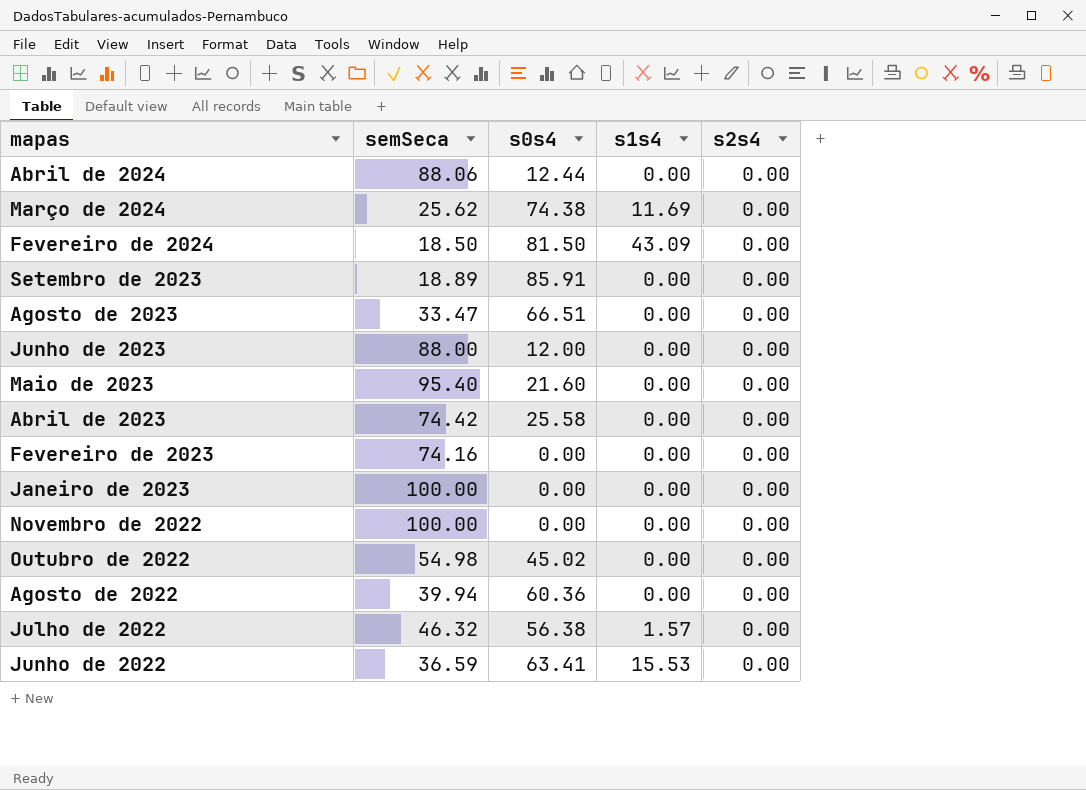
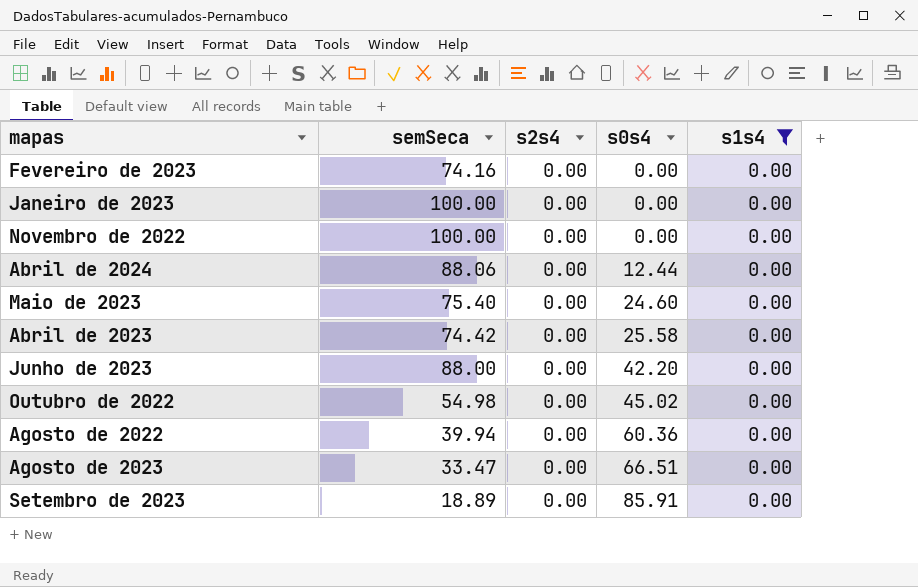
filter: none -> s1s4 = 0.00
row order: none -> s0s4 ascending
column s2s4 | position: 5 -> 3
Maio de 2023 | semSeca: 95.40 -> 75.40
Maio de 2023 | s0s4: 21.60 -> 24.60
Junho de 2023 | s0s4: 12.00 -> 42.20

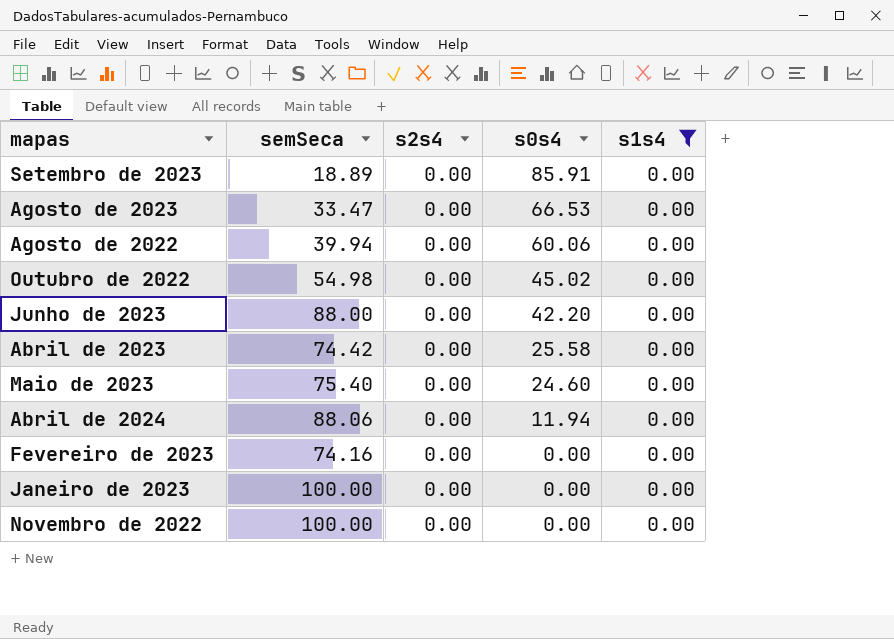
row order: s0s4 ascending -> s0s4 descending
Agosto de 2023 | s0s4: 66.51 -> 66.53
Agosto de 2022 | s0s4: 60.36 -> 60.06
Abril de 2024 | s0s4: 12.44 -> 11.94

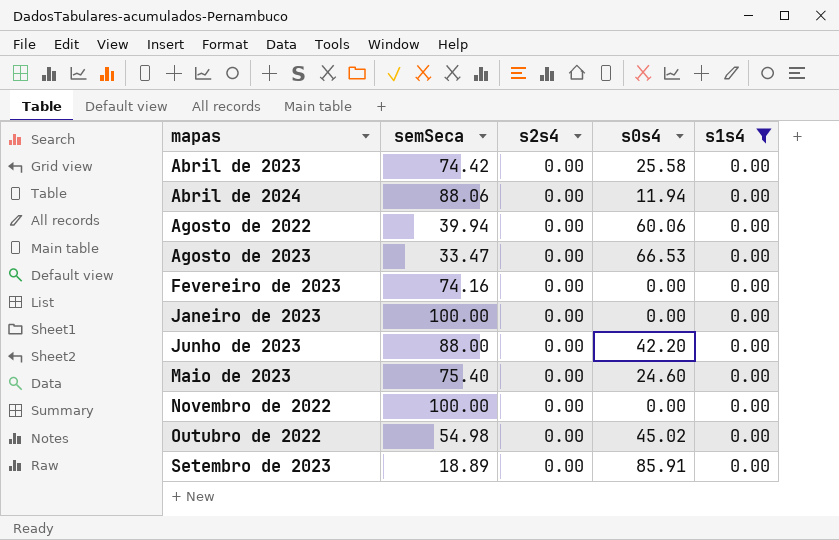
row order: s0s4 descending -> mapas ascending

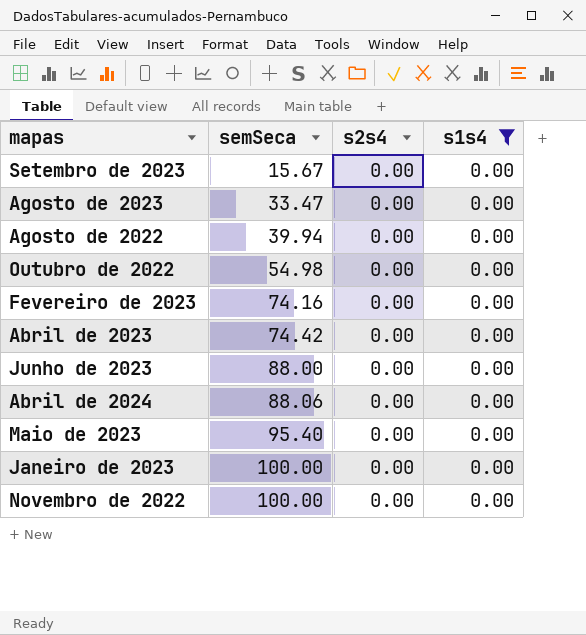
row order: mapas ascending -> semSeca ascending
column s0s4 | position: 4 -> none
Setembro de 2023 | semSeca: 18.89 -> 15.67
Maio de 2023 | semSeca: 75.40 -> 95.40

